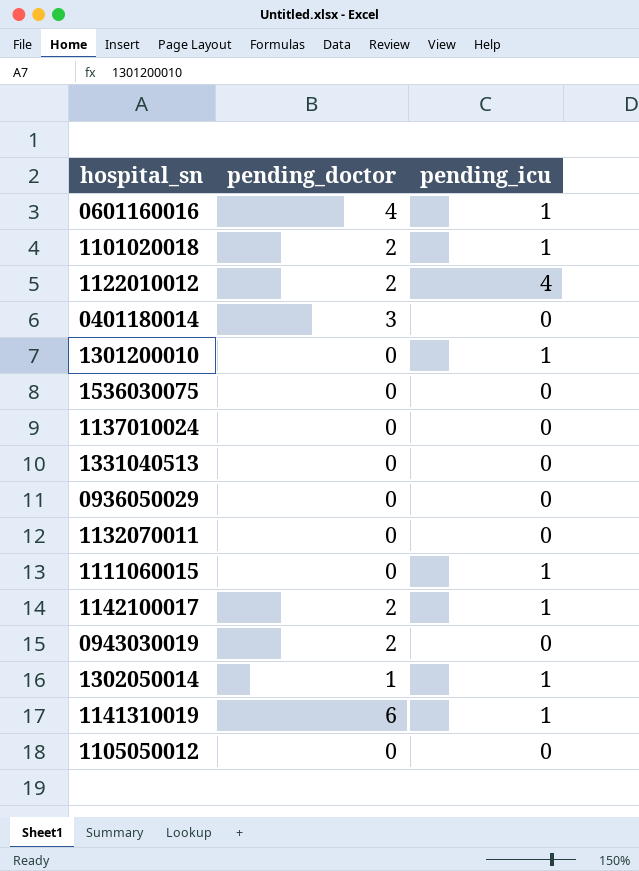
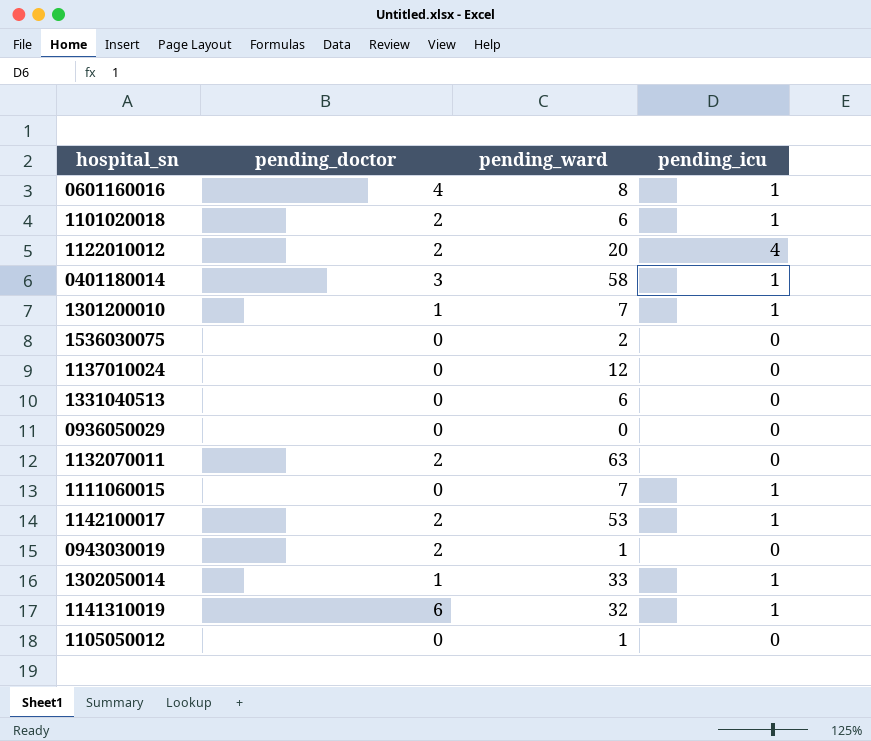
column pending_ward | position: none -> 3
0401180014 | pending_icu: 0 -> 1
1301200010 | pending_doctor: 0 -> 1
1132070011 | pending_doctor: 0 -> 2

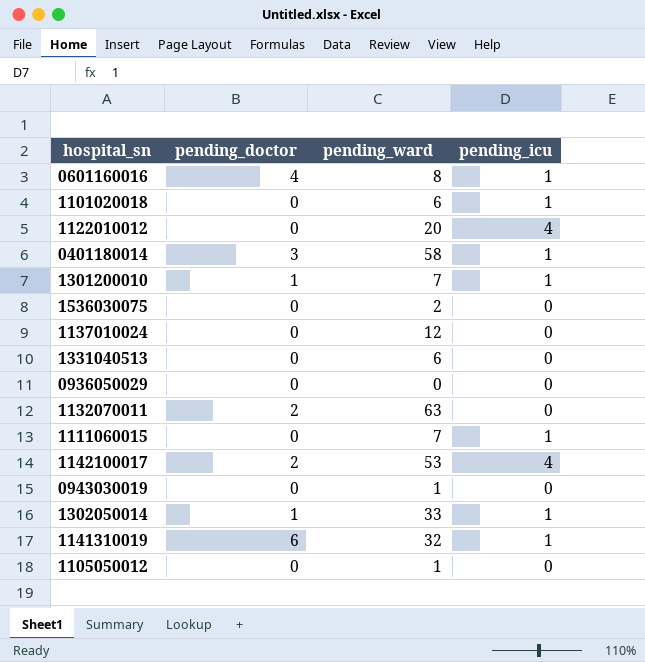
1101020018 | pending_doctor: 2 -> 0
1122010012 | pending_doctor: 2 -> 0
1142100017 | pending_icu: 1 -> 4
0943030019 | pending_doctor: 2 -> 0

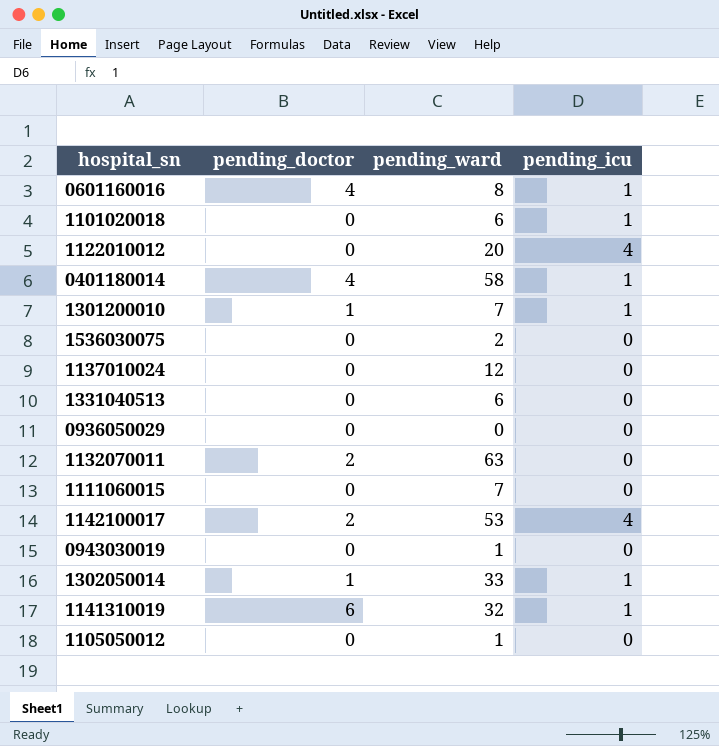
0401180014 | pending_doctor: 3 -> 4
1111060015 | pending_icu: 1 -> 0

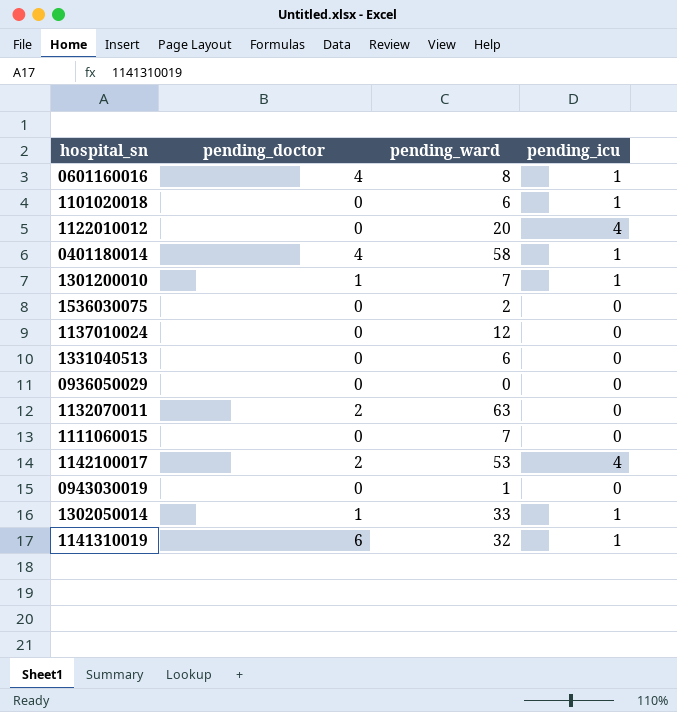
row 1105050012: 0 | 1 | 0 -> none

